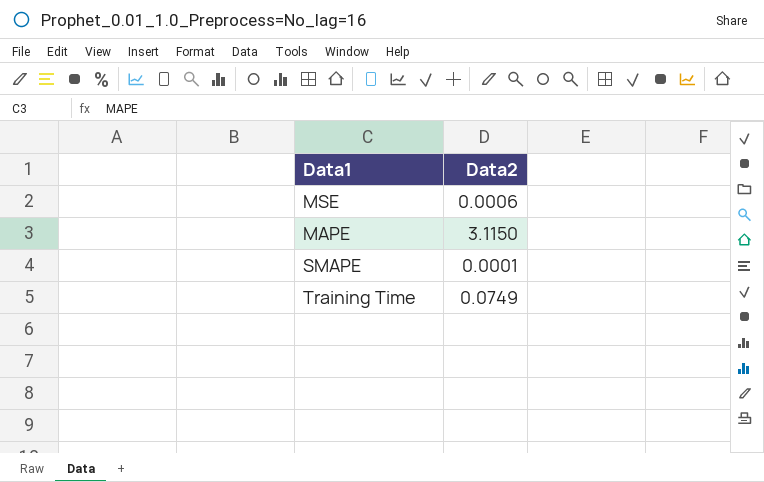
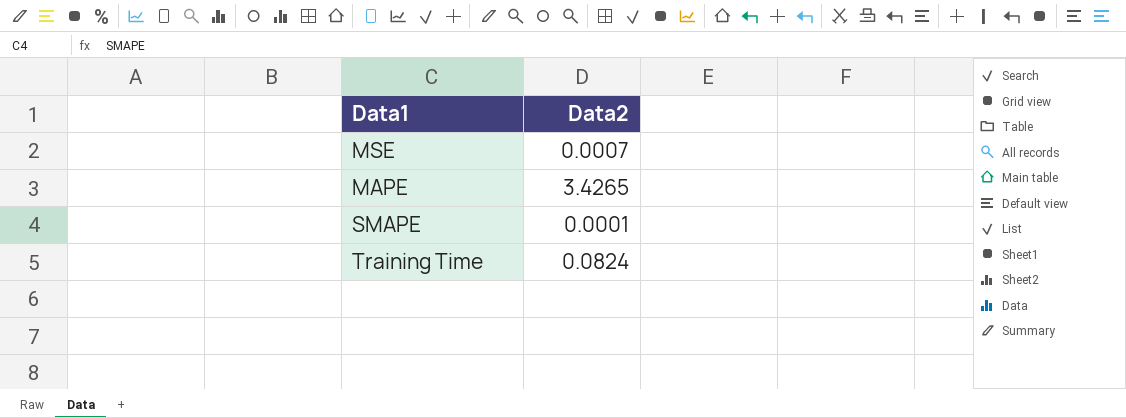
MSE | Data2: 0.0006 -> 0.0007
MAPE | Data2: 3.1150 -> 3.4265
Training Time | Data2: 0.0749 -> 0.0824

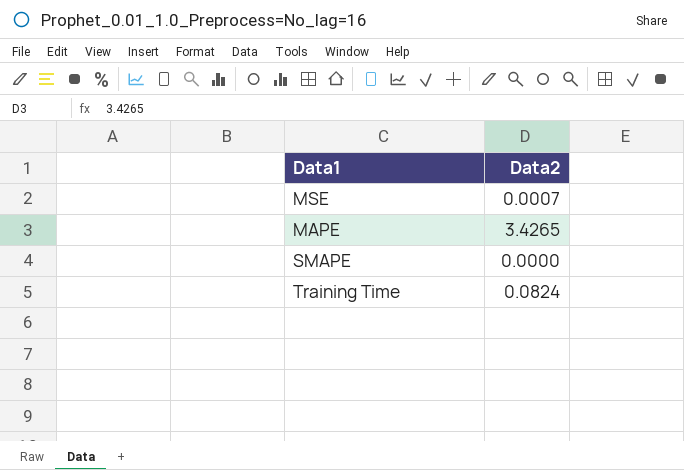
SMAPE | Data2: 0.0001 -> 0.0000

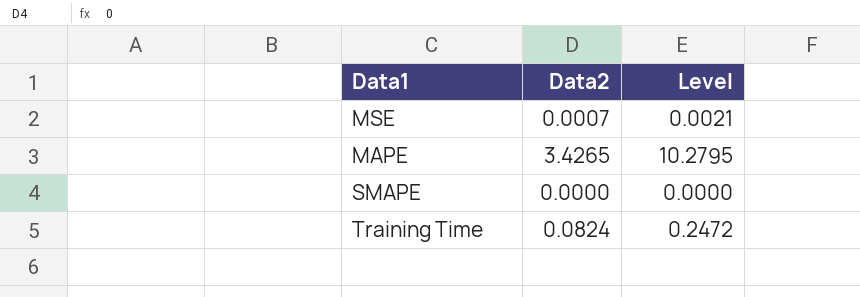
column Level | formula: none -> [Data2] * 3

